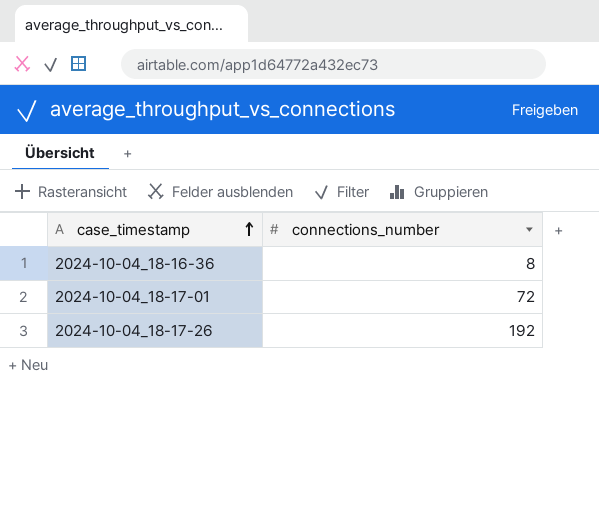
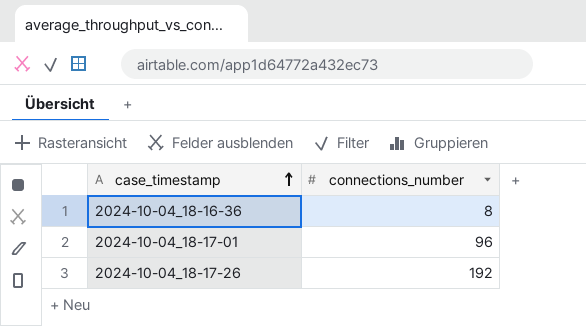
2024-10-04_18-17-01 | connections_number: 72 -> 96

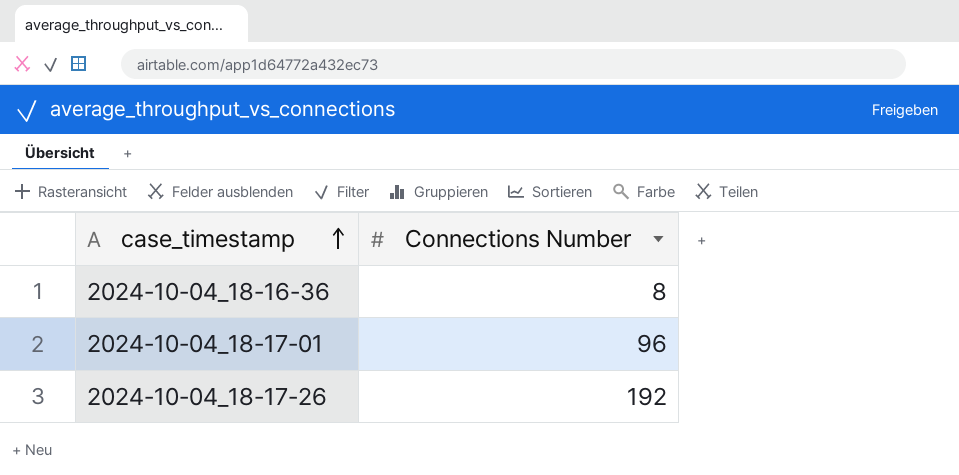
column name: connections_number -> Connections Number

